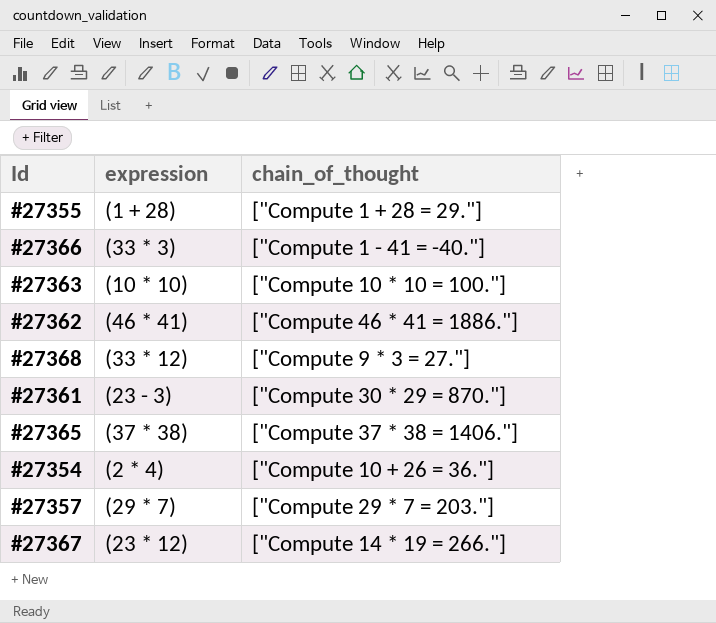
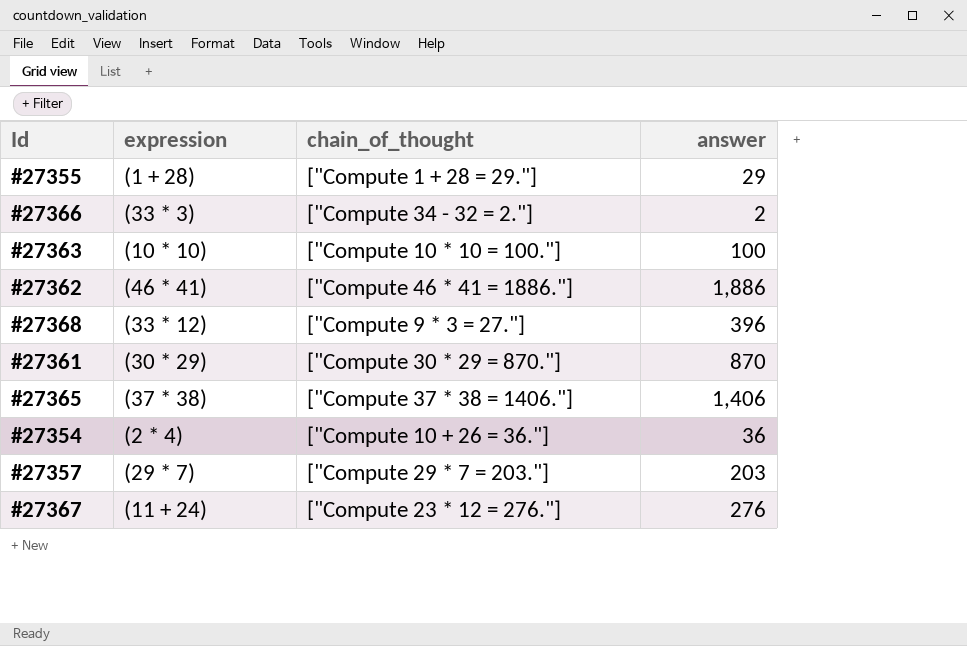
column answer | position: none -> 4
#27366 | chain_of_thought: ["Compute 1 - 41 = -40."] -> ["Compute 34 - 32 = 2."]
#27361 | expression: (23 - 3) -> (30 * 29)
#27367 | expression: (23 * 12) -> (11 + 24)
#27367 | chain_of_thought: ["Compute 14 * 19 = 266."] -> ["Compute 23 * 12 = 276."]

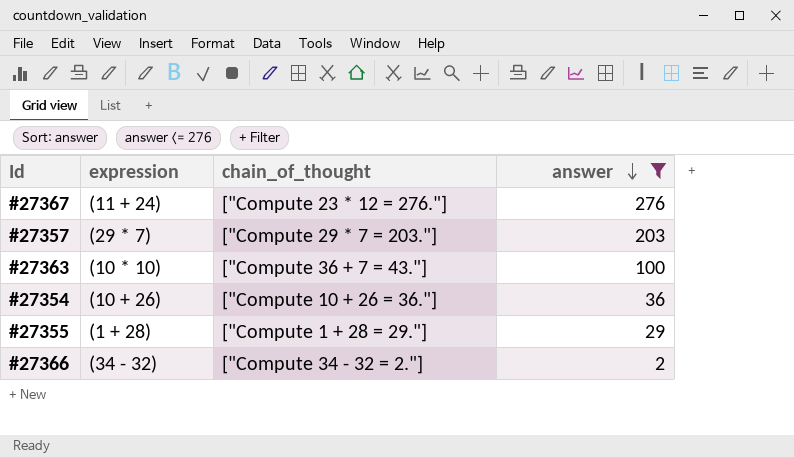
filter: none -> answer <= 276
row order: none -> answer descending
#27363 | chain_of_thought: ["Compute 10 * 10 = 100."] -> ["Compute 36 + 7 = 43."]
#27354 | expression: (2 * 4) -> (10 + 26)
#27366 | expression: (33 * 3) -> (34 - 32)

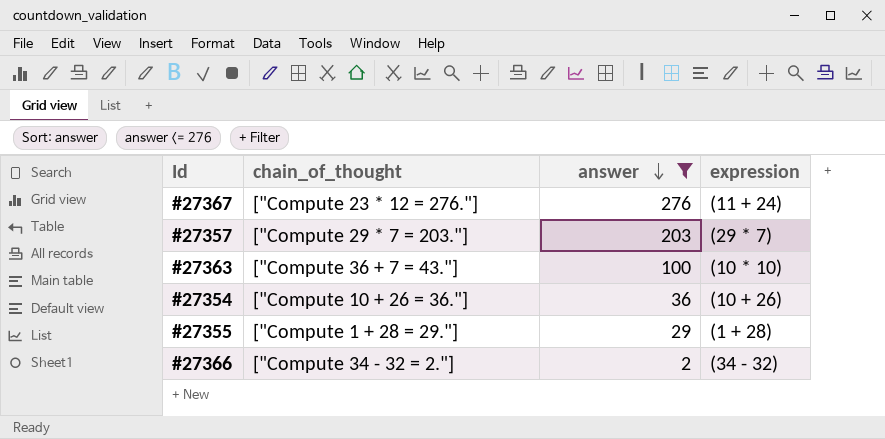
column expression | position: 2 -> 4

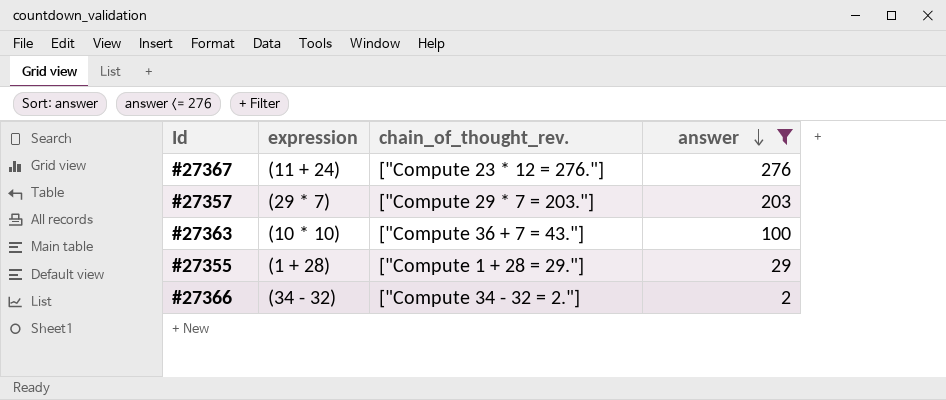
column expression | position: 4 -> 2
column name: chain_of_thought -> chain_of_thought_rev.
row #27354: ["Compute 10 + 26 = 36."] | 36 | (10 + 26) -> none

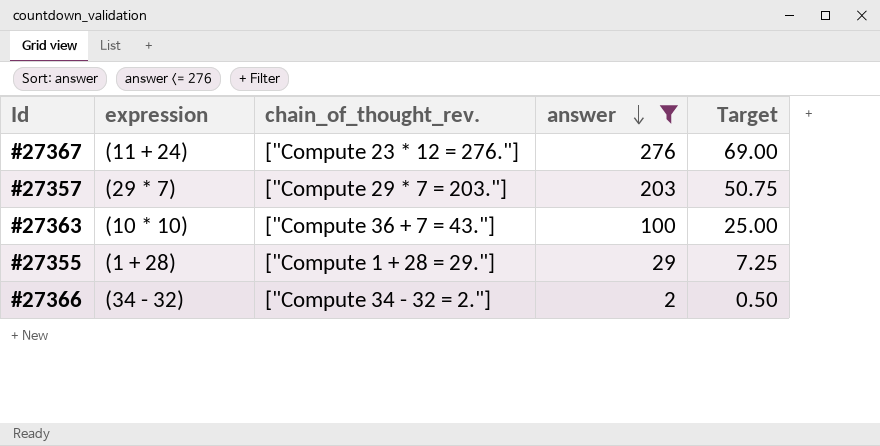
column Target | formula: none -> [answer] * 0.25

